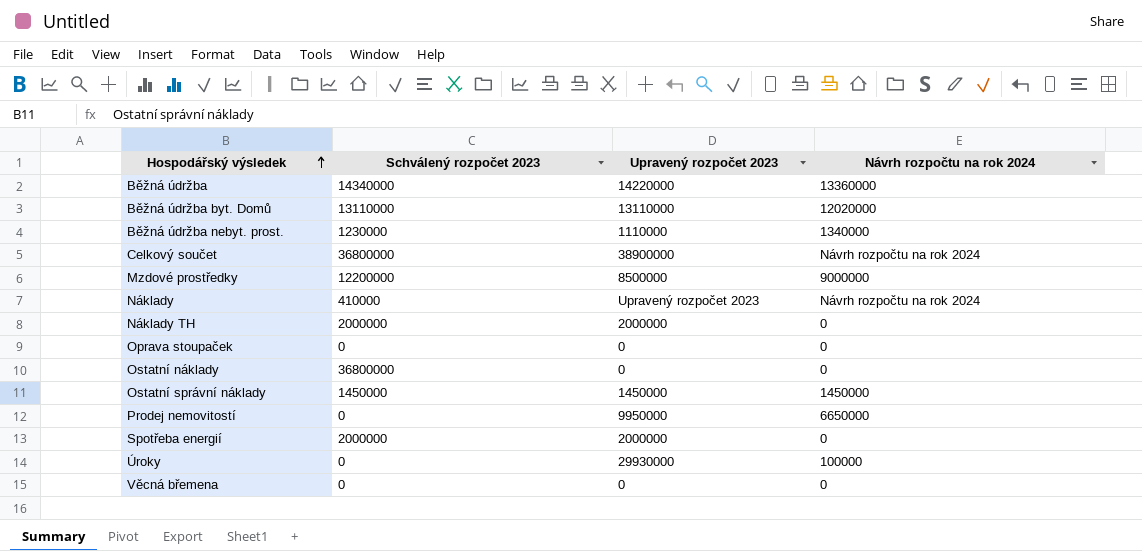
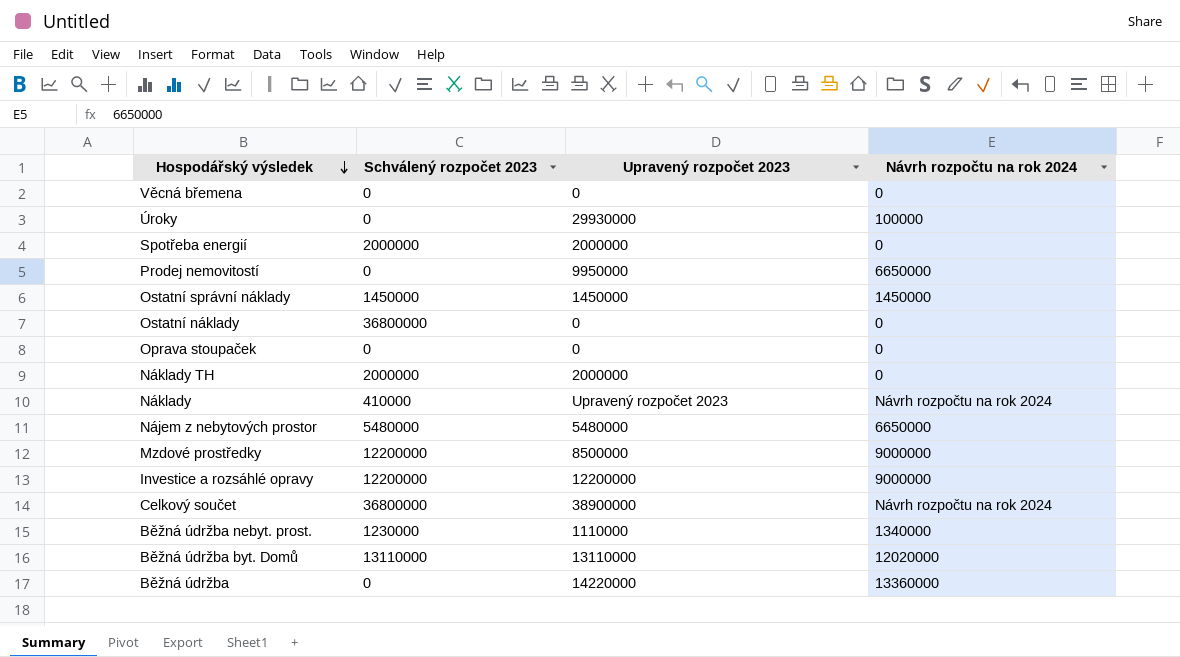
row order: Hospodářský výsledek ascending -> Hospodářský výsledek descending
row Nájem z nebytových prostor: none -> 5480000 | 5480000 | 6650000
row Investice a rozsáhlé opravy: none -> 12200000 | 12200000 | 9000000
Běžná údržba | Schválený rozpočet 2023: 14340000 -> 0

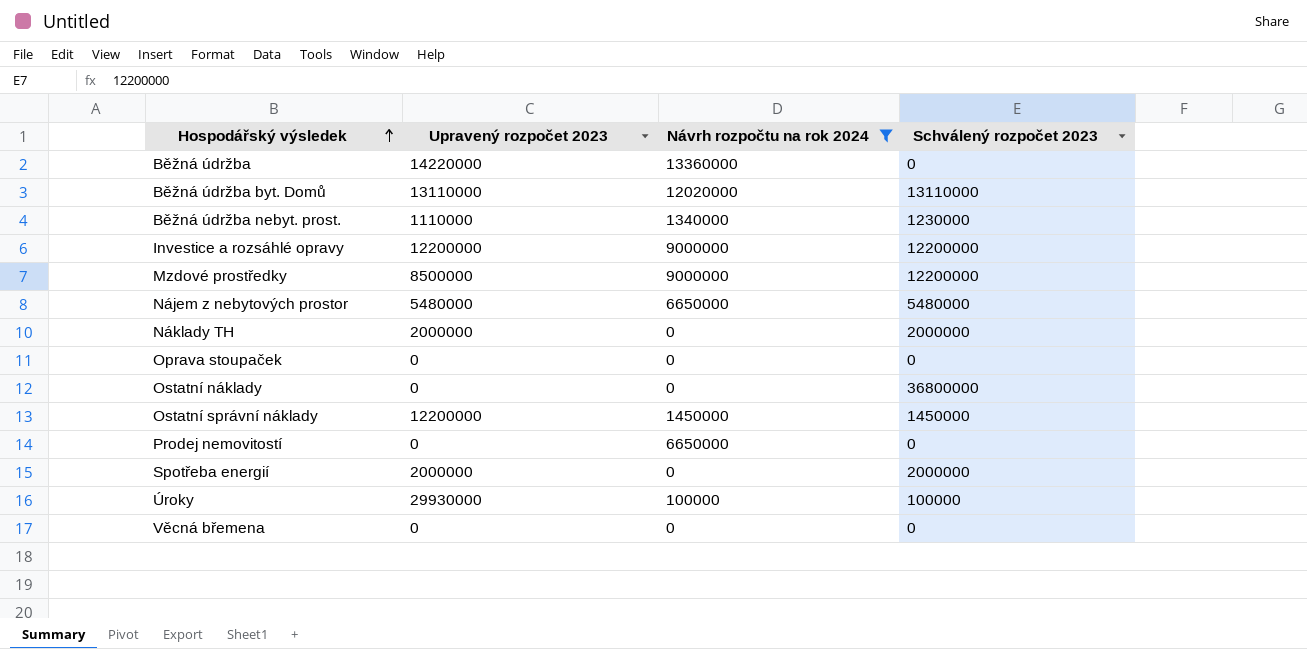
filter: none -> Návrh rozpočtu na rok 2024 != Návrh rozpočtu na rok 2024
row order: Hospodářský výsledek descending -> Hospodářský výsledek ascending
column Schválený rozpočet 2023 | position: 2 -> 4
Ostatní správní náklady | Upravený rozpočet 2023: 1450000 -> 12200000
Prodej nemovitostí | Upravený rozpočet 2023: 9950000 -> 0
Úroky | Schválený rozpočet 2023: 0 -> 100000

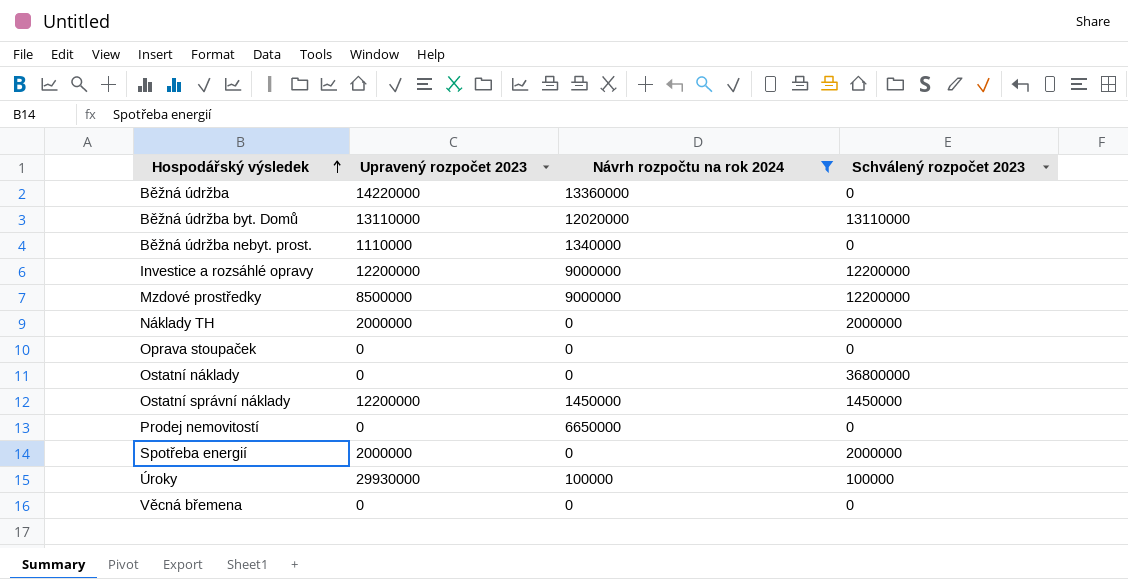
row Nájem z nebytových prostor: 5480000 | 6650000 | 5480000 -> none
Běžná údržba nebyt. prost. | Schválený rozpočet 2023: 1230000 -> 0

